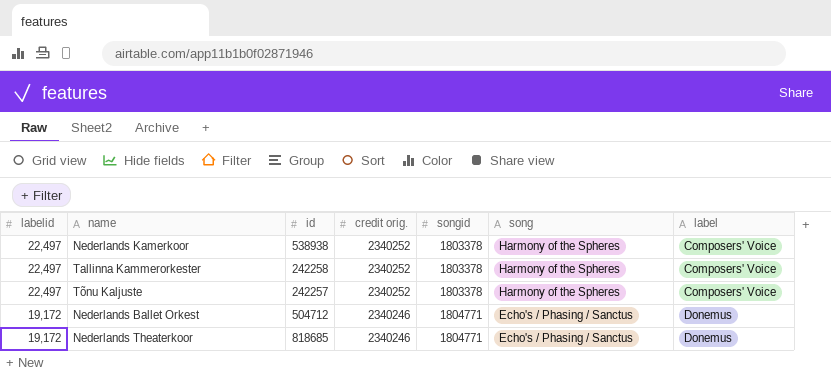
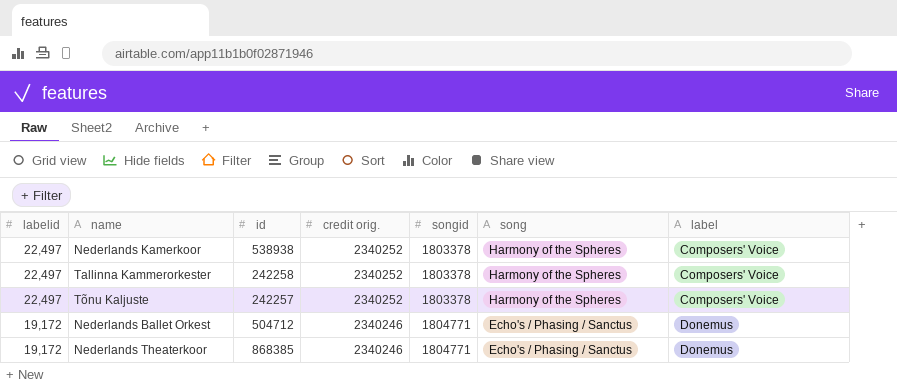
Nederlands Theaterkoor | id: 818685 -> 868385

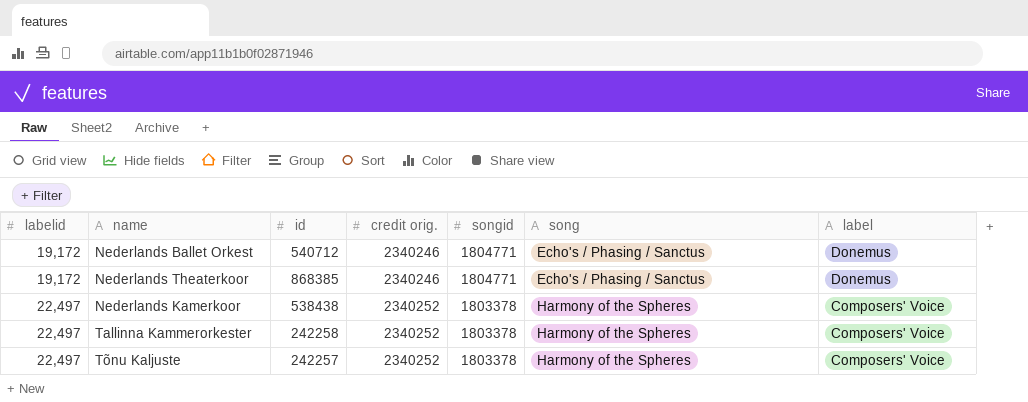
row order: labelid descending -> labelid ascending
Nederlands Ballet Orkest | id: 504712 -> 540712
Nederlands Kamerkoor | id: 538938 -> 538438

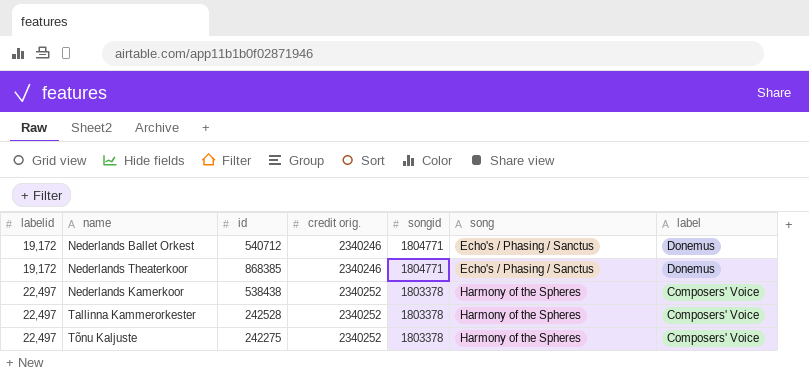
Tallinna Kammerorkester | id: 242258 -> 242528
Tõnu Kaljuste | id: 242257 -> 242275

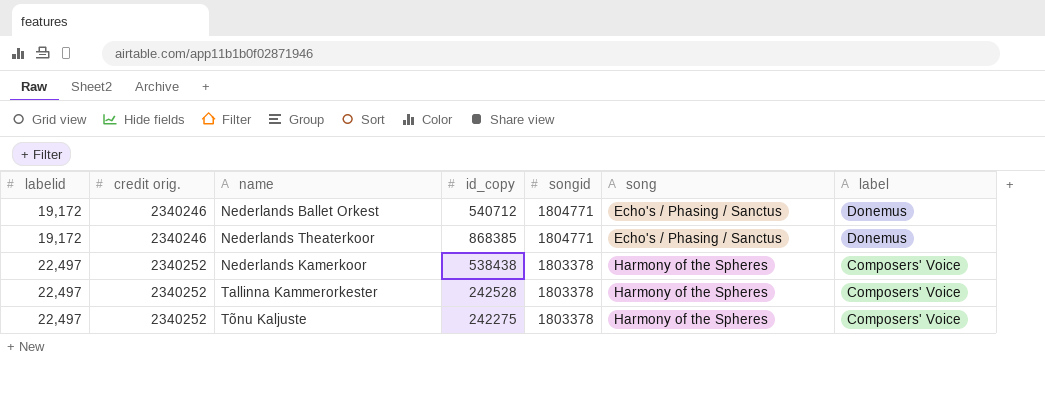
column credit orig. | position: 4 -> 2
column name: id -> id_copy

